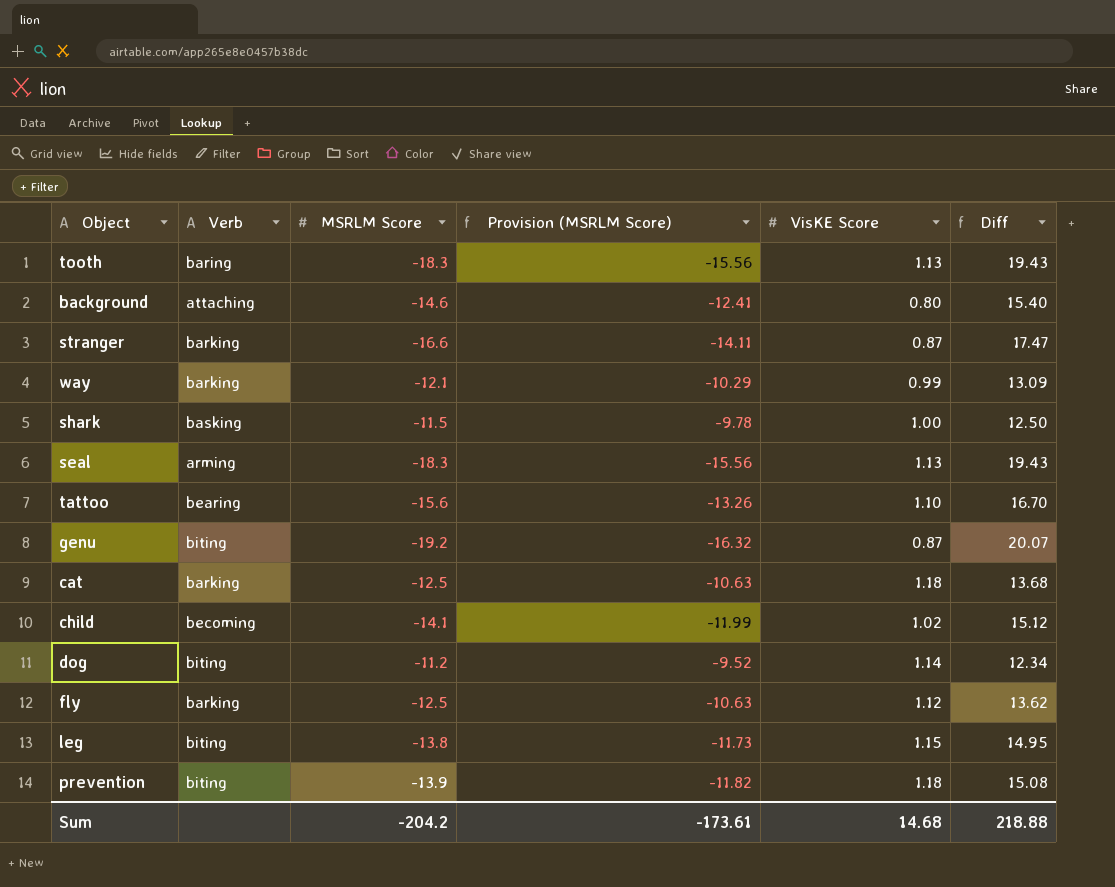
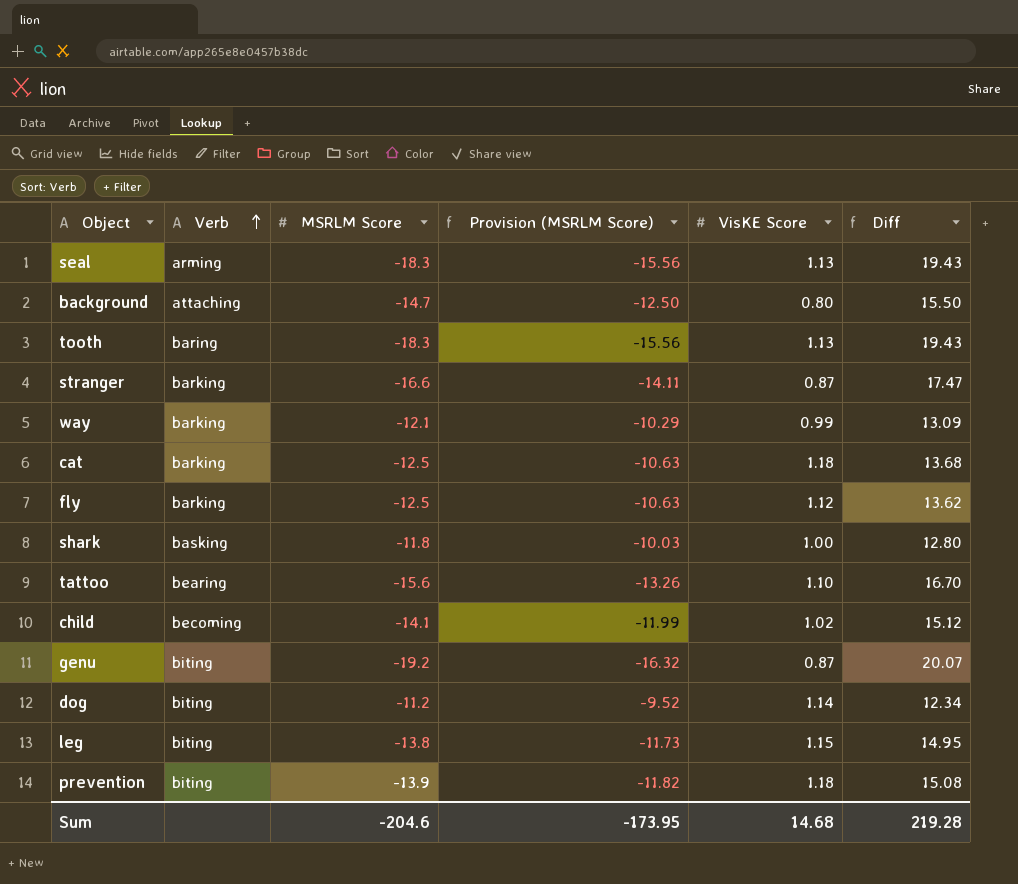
row order: none -> Verb ascending
background | MSRLM Score: -14.6 -> -14.7
background | Provision (MSRLM Score): -12.41 -> -12.50
background | Diff: 15.40 -> 15.50
shark | MSRLM Score: -11.5 -> -11.8
shark | Provision (MSRLM Score): -9.78 -> -10.03
shark | Diff: 12.50 -> 12.80
Sum | MSRLM Score: -204.2 -> -204.6
Sum | Provision (MSRLM Score): -173.61 -> -173.95
Sum | Diff: 218.88 -> 219.28

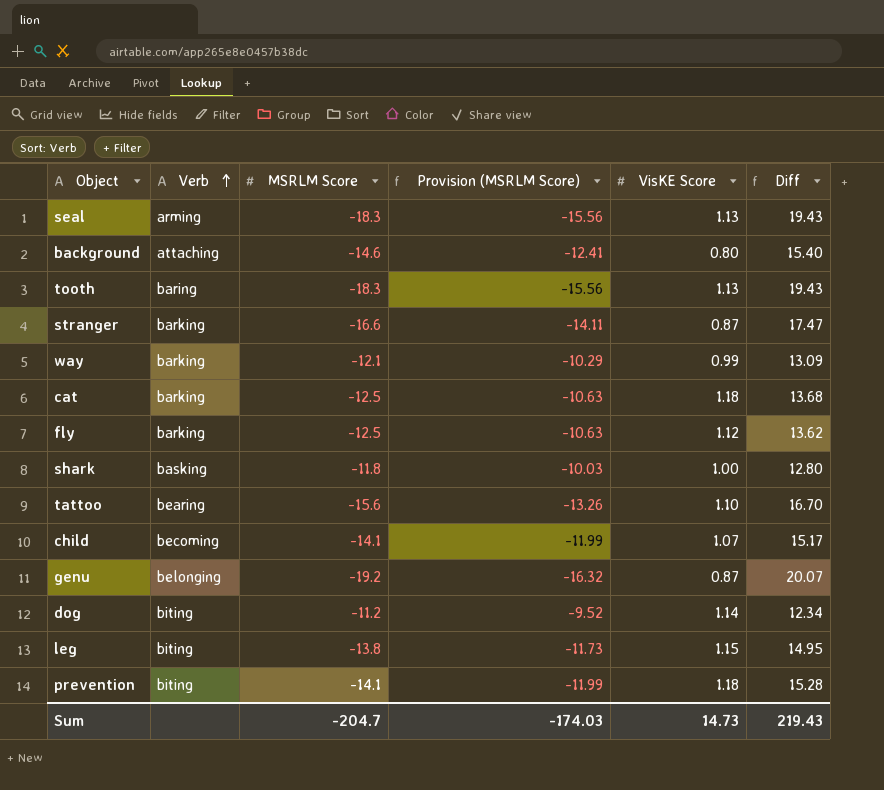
background | MSRLM Score: -14.7 -> -14.6
background | Provision (MSRLM Score): -12.50 -> -12.41
background | Diff: 15.50 -> 15.40
child | VisKE Score: 1.02 -> 1.07
child | Diff: 15.12 -> 15.17
genu | Verb: biting -> belonging
prevention | MSRLM Score: -13.9 -> -14.1
prevention | Provision (MSRLM Score): -11.82 -> -11.99
prevention | Diff: 15.08 -> 15.28
Sum | MSRLM Score: -204.6 -> -204.7
Sum | Provision (MSRLM Score): -173.95 -> -174.03
Sum | VisKE Score: 14.68 -> 14.73
Sum | Diff: 219.28 -> 219.43

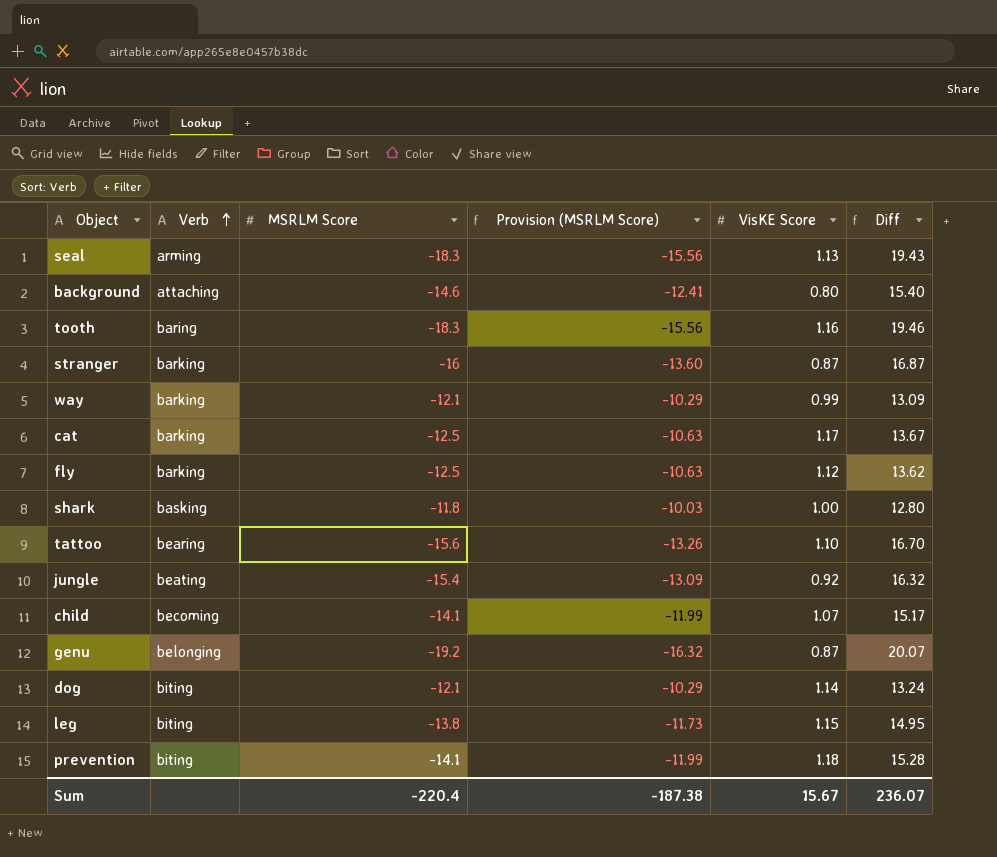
tooth | VisKE Score: 1.13 -> 1.16
tooth | Diff: 19.43 -> 19.46
stranger | MSRLM Score: -16.6 -> -16
stranger | Provision (MSRLM Score): -14.11 -> -13.60
stranger | Diff: 17.47 -> 16.87
cat | VisKE Score: 1.18 -> 1.17
cat | Diff: 13.68 -> 13.67
row jungle: none -> beating | -15.4 | -13.09 | 0.92 | 16.32
dog | MSRLM Score: -11.2 -> -12.1
dog | Provision (MSRLM Score): -9.52 -> -10.29
dog | Diff: 12.34 -> 13.24
Sum | MSRLM Score: -204.7 -> -220.4
Sum | Provision (MSRLM Score): -174.03 -> -187.38
Sum | VisKE Score: 14.73 -> 15.67
Sum | Diff: 219.43 -> 236.07

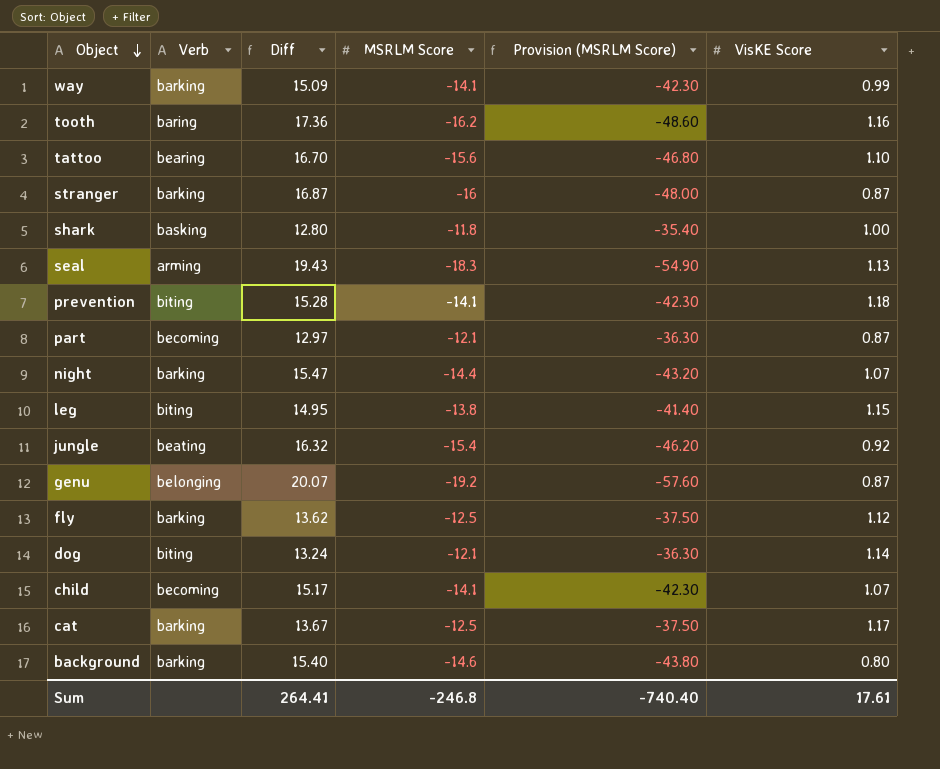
row order: Verb ascending -> Object descending
column Diff | position: 6 -> 3
column Provision (MSRLM Score) | formula: [MSRLM Score] * 0.85 -> [MSRLM Score] * 3
way | Diff: 13.09 -> 15.09
way | MSRLM Score: -12.1 -> -14.1
tooth | Diff: 19.46 -> 17.36
tooth | MSRLM Score: -18.3 -> -16.2
row part: none -> becoming | 12.97 | -12.1 | -36.30 | 0.87
row night: none -> barking | 15.47 | -14.4 | -43.20 | 1.07
background | Verb: attaching -> barking
Sum | Diff: 236.07 -> 264.41
Sum | MSRLM Score: -220.4 -> -246.8
Sum | Provision (MSRLM Score): -187.38 -> -740.40
Sum | VisKE Score: 15.67 -> 17.61

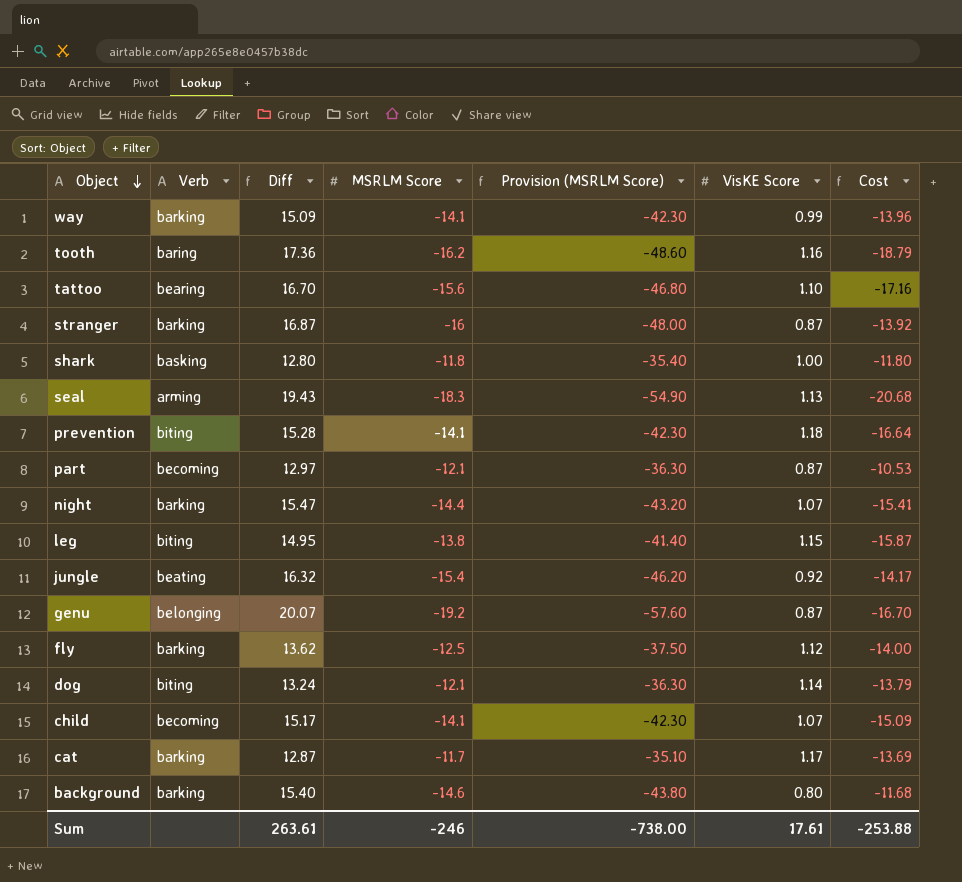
column Cost | formula: none -> [MSRLM Score] * [VisKE Score]
cat | Diff: 13.67 -> 12.87
cat | MSRLM Score: -12.5 -> -11.7
cat | Provision (MSRLM Score): -37.50 -> -35.10
Sum | Diff: 264.41 -> 263.61
Sum | MSRLM Score: -246.8 -> -246
Sum | Provision (MSRLM Score): -740.40 -> -738.00

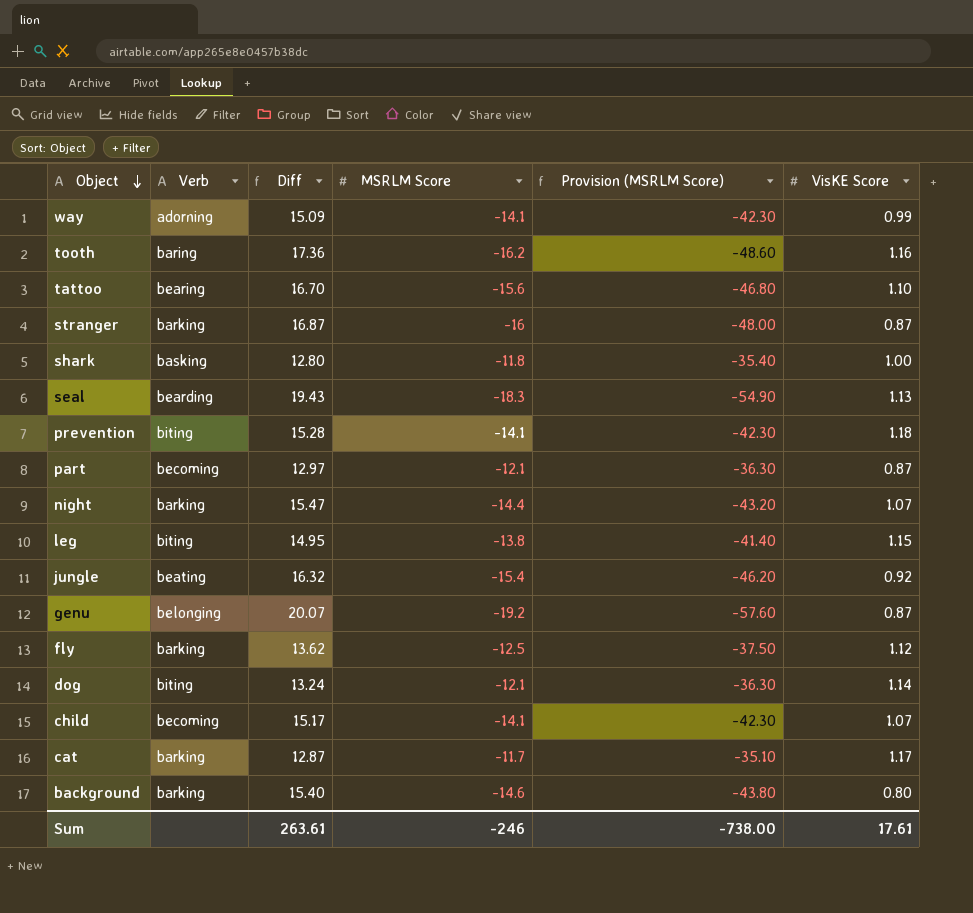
column Cost | formula: [MSRLM Score] * [VisKE Score] -> none
way | Verb: barking -> adorning
seal | Verb: arming -> bearding

